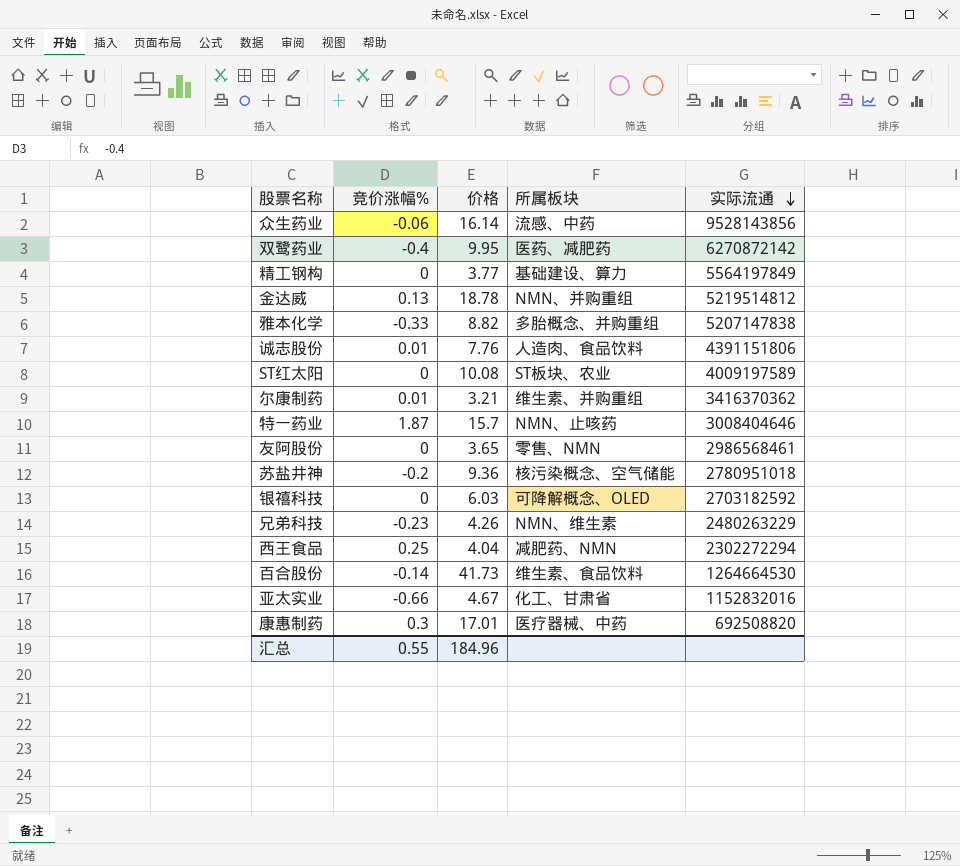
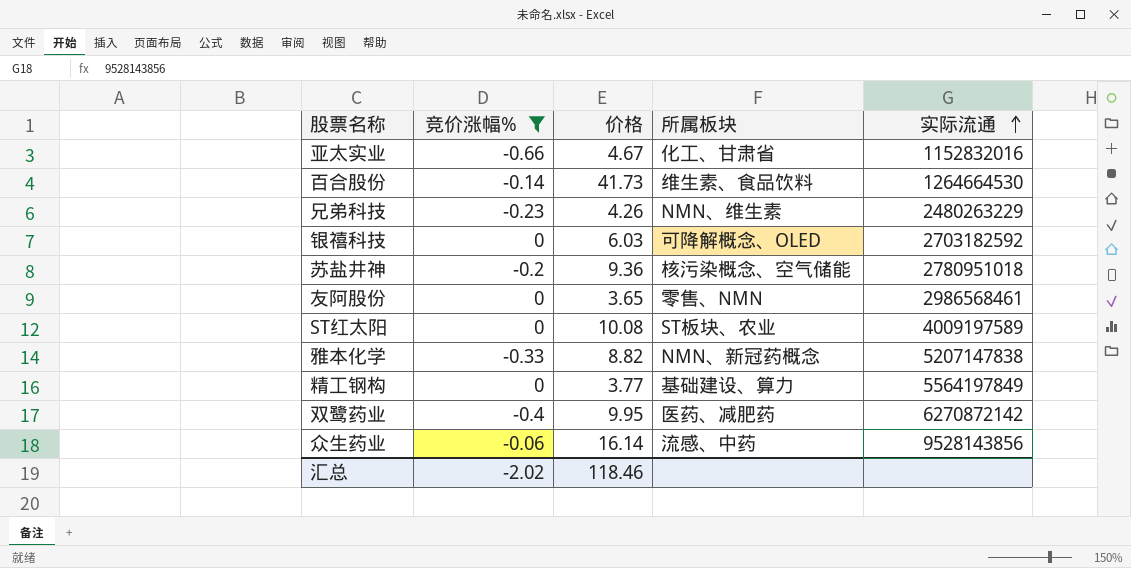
filter: none -> 竞价涨幅% <= 0
row order: 实际流通 descending -> 实际流通 ascending
雅本化学 | 所属板块: 多胎概念、并购重组 -> NMN、新冠药概念
汇总 | 竞价涨幅%: 0.55 -> -2.02
汇总 | 价格: 184.96 -> 118.46

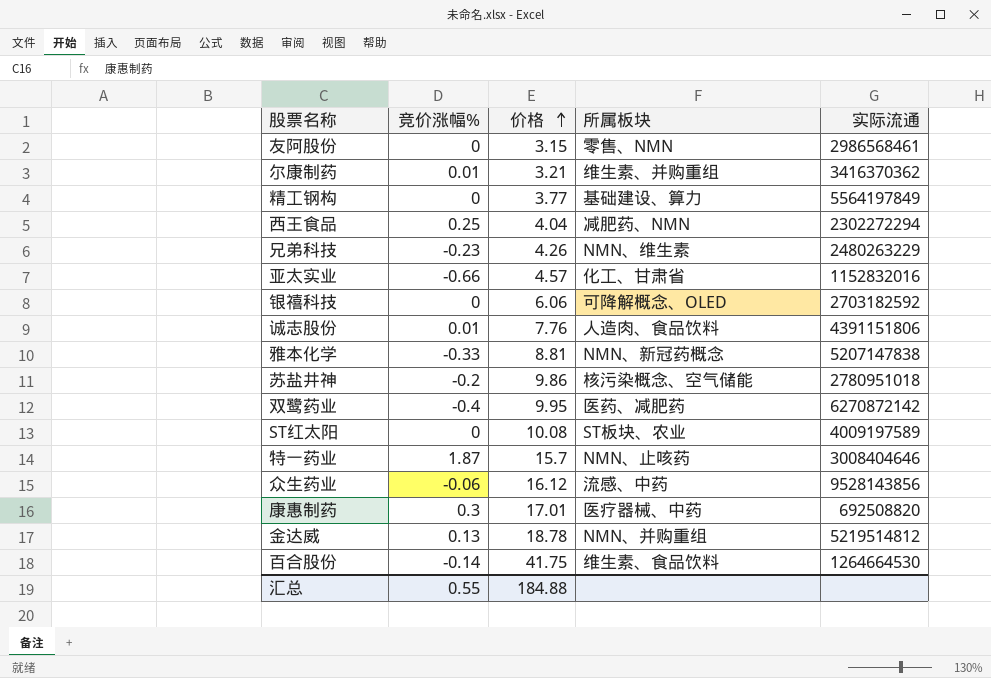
filter: 竞价涨幅% <= 0 -> none
row order: 实际流通 ascending -> 价格 ascending
友阿股份 | 价格: 3.65 -> 3.15
亚太实业 | 价格: 4.67 -> 4.57
银禧科技 | 价格: 6.03 -> 6.06
雅本化学 | 价格: 8.82 -> 8.81
苏盐井神 | 价格: 9.36 -> 9.86
众生药业 | 价格: 16.14 -> 16.12
百合股份 | 价格: 41.73 -> 41.75
汇总 | 竞价涨幅%: -2.02 -> 0.55
汇总 | 价格: 118.46 -> 184.88

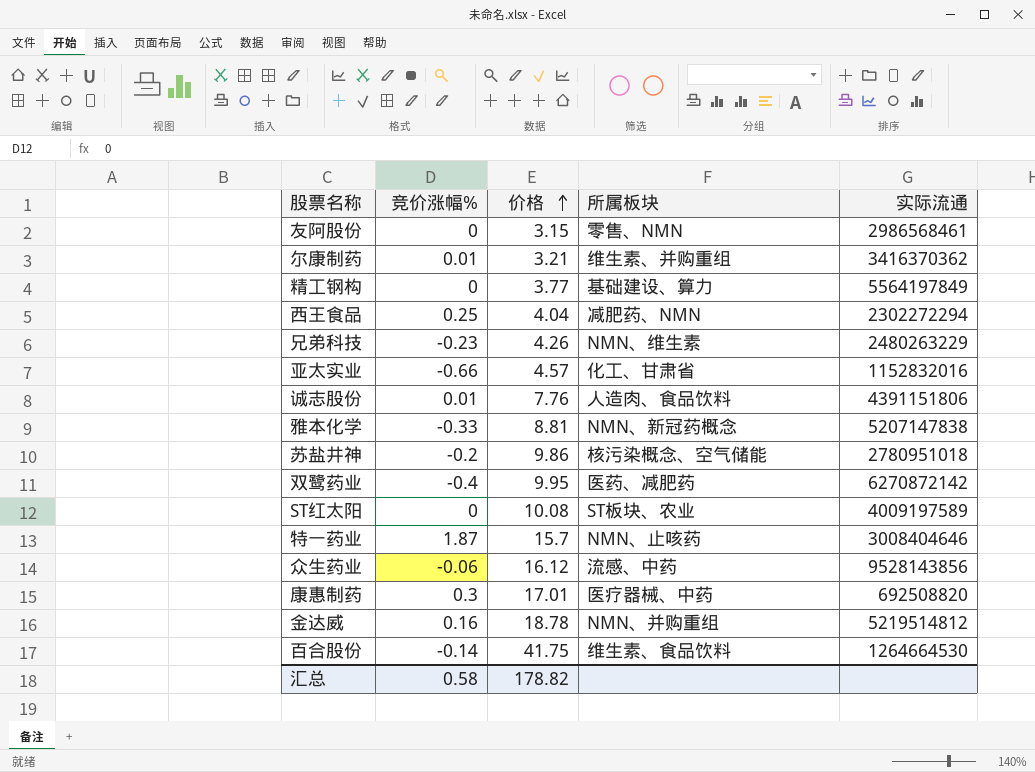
row 银禧科技: 0 | 6.06 | 可降解概念、OLED | 2703182592 -> none
金达威 | 竞价涨幅%: 0.13 -> 0.16
汇总 | 竞价涨幅%: 0.55 -> 0.58
汇总 | 价格: 184.88 -> 178.82

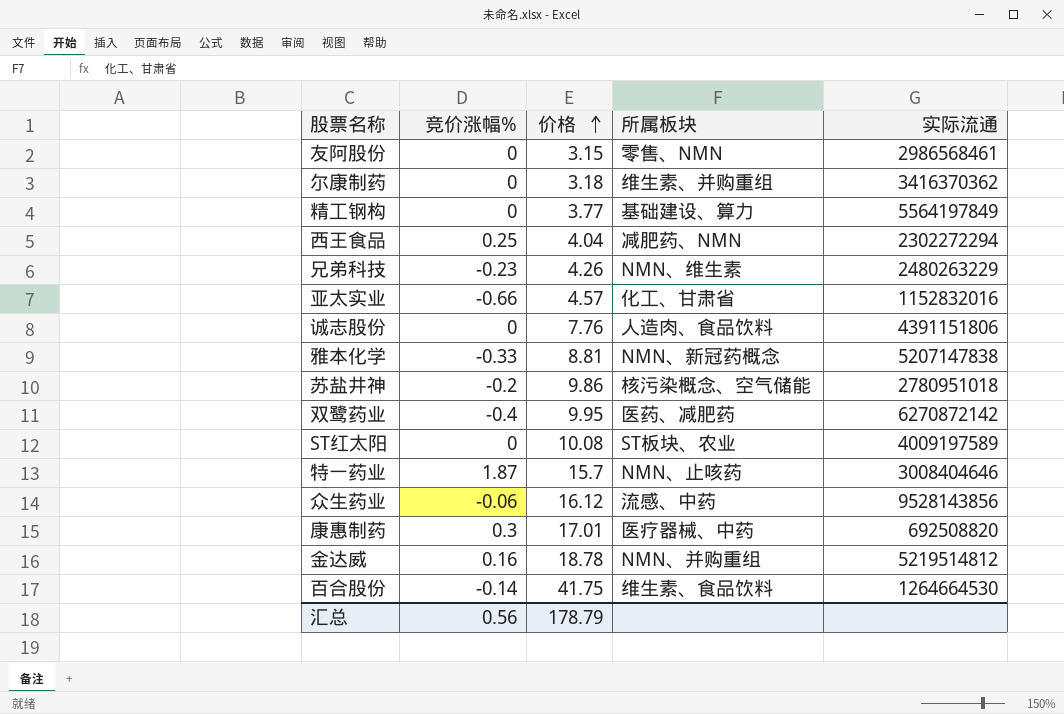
尔康制药 | 竞价涨幅%: 0.01 -> 0
尔康制药 | 价格: 3.21 -> 3.18
诚志股份 | 竞价涨幅%: 0.01 -> 0
汇总 | 竞价涨幅%: 0.58 -> 0.56
汇总 | 价格: 178.82 -> 178.79

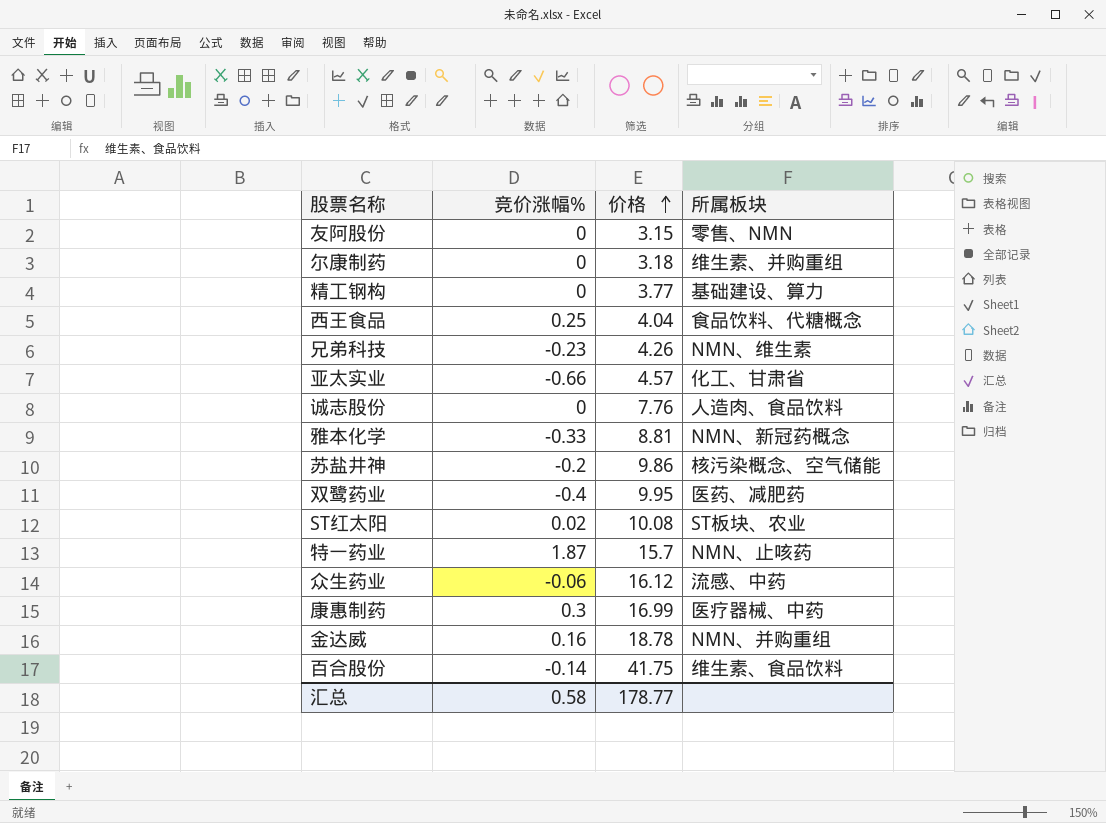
column 实际流通 | position: 5 -> none
西王食品 | 所属板块: 减肥药、NMN -> 食品饮料、代糖概念
ST红太阳 | 竞价涨幅%: 0 -> 0.02
康惠制药 | 价格: 17.01 -> 16.99
汇总 | 竞价涨幅%: 0.56 -> 0.58
汇总 | 价格: 178.79 -> 178.77

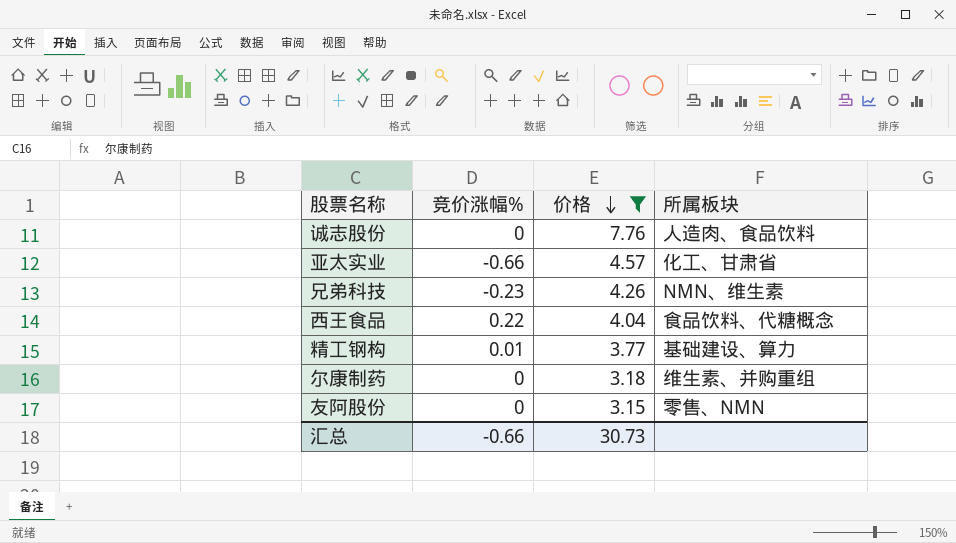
filter: none -> 价格 <= 7.76
row order: 价格 ascending -> 价格 descending
西王食品 | 竞价涨幅%: 0.25 -> 0.22
精工钢构 | 竞价涨幅%: 0 -> 0.01
汇总 | 竞价涨幅%: 0.58 -> -0.66
汇总 | 价格: 178.77 -> 30.73

